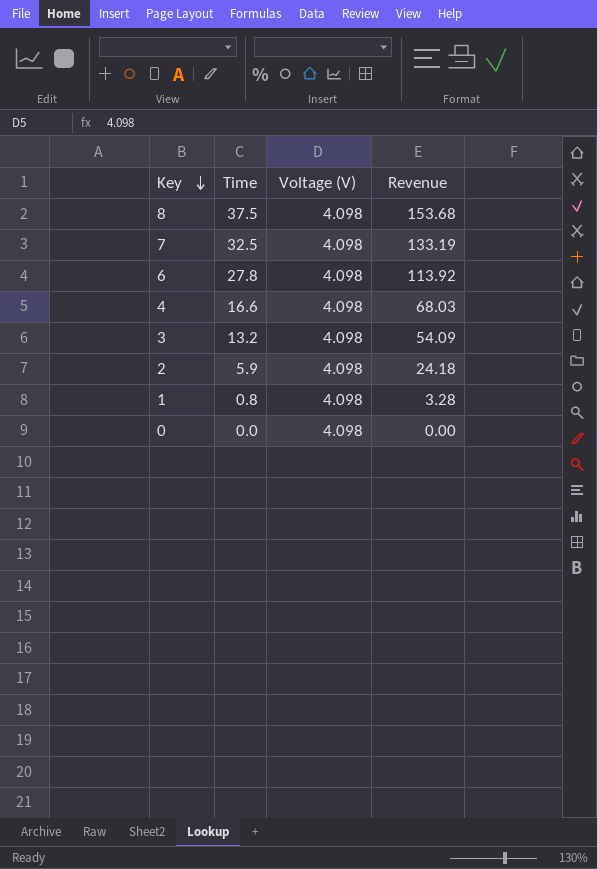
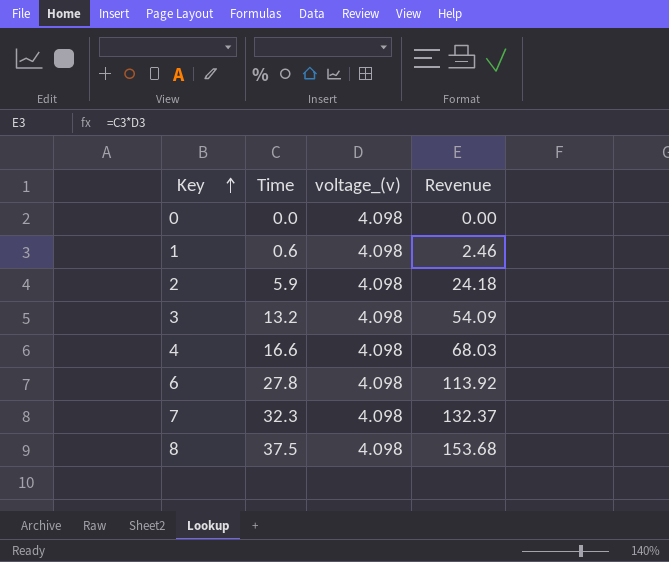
row order: Key descending -> Key ascending
column name: Voltage (V) -> voltage_(v)
1 | Time: 0.8 -> 0.6
1 | Revenue: 3.28 -> 2.46
7 | Time: 32.5 -> 32.3
7 | Revenue: 133.19 -> 132.37

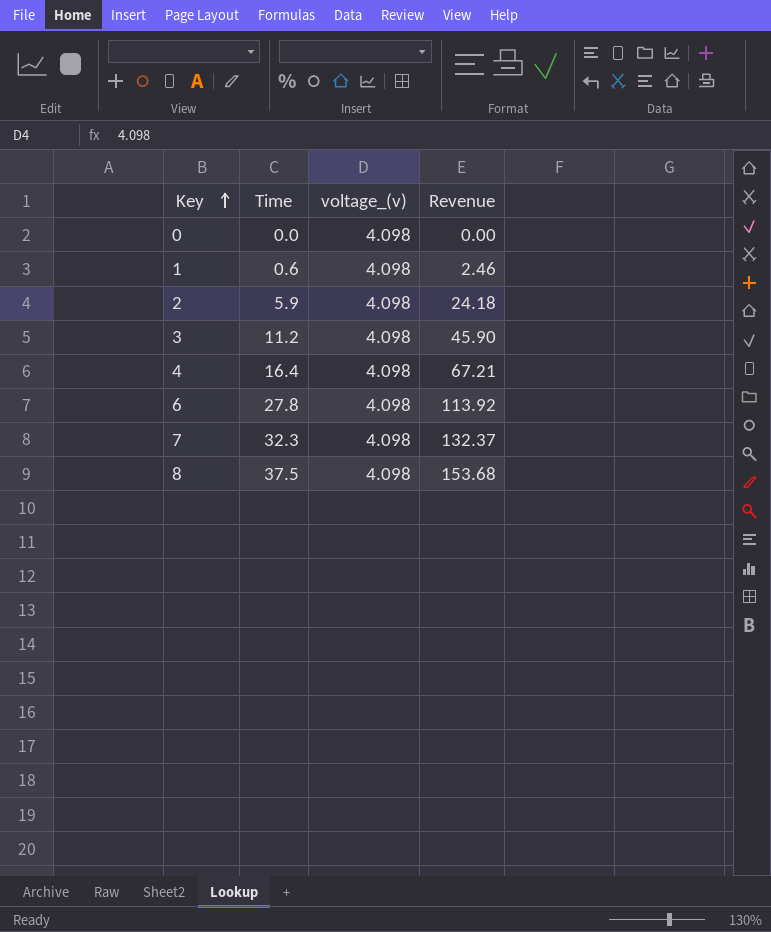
3 | Time: 13.2 -> 11.2
3 | Revenue: 54.09 -> 45.90
4 | Time: 16.6 -> 16.4
4 | Revenue: 68.03 -> 67.21

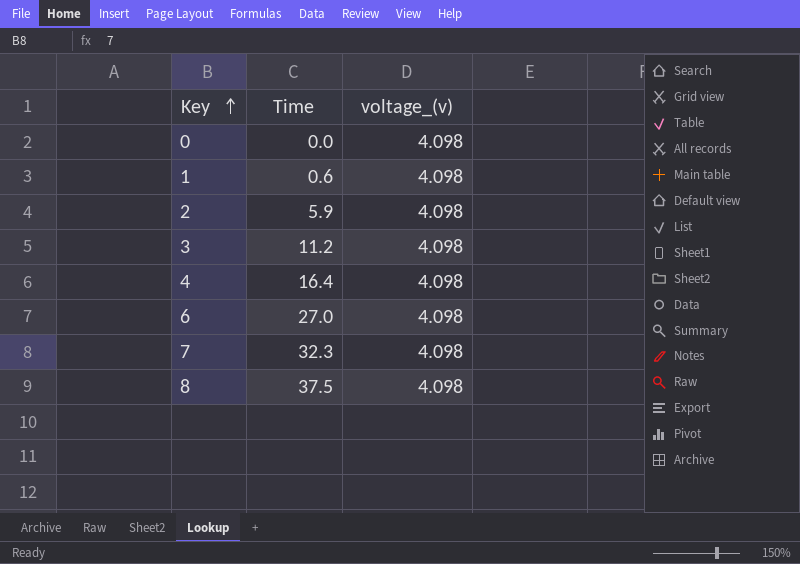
column Revenue | formula: [Time] * [voltage_(v)] -> none
6 | Time: 27.8 -> 27.0

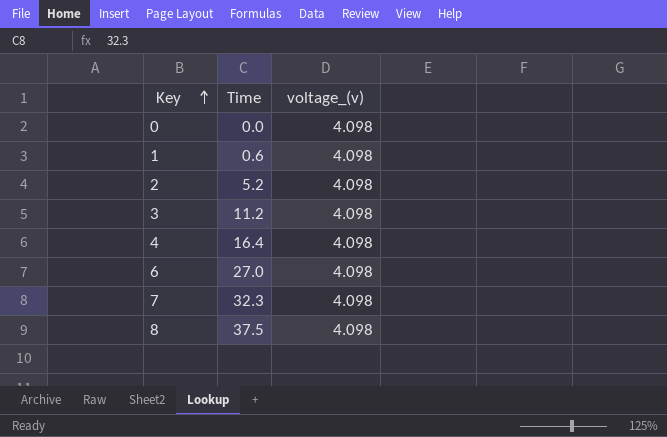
2 | Time: 5.9 -> 5.2

